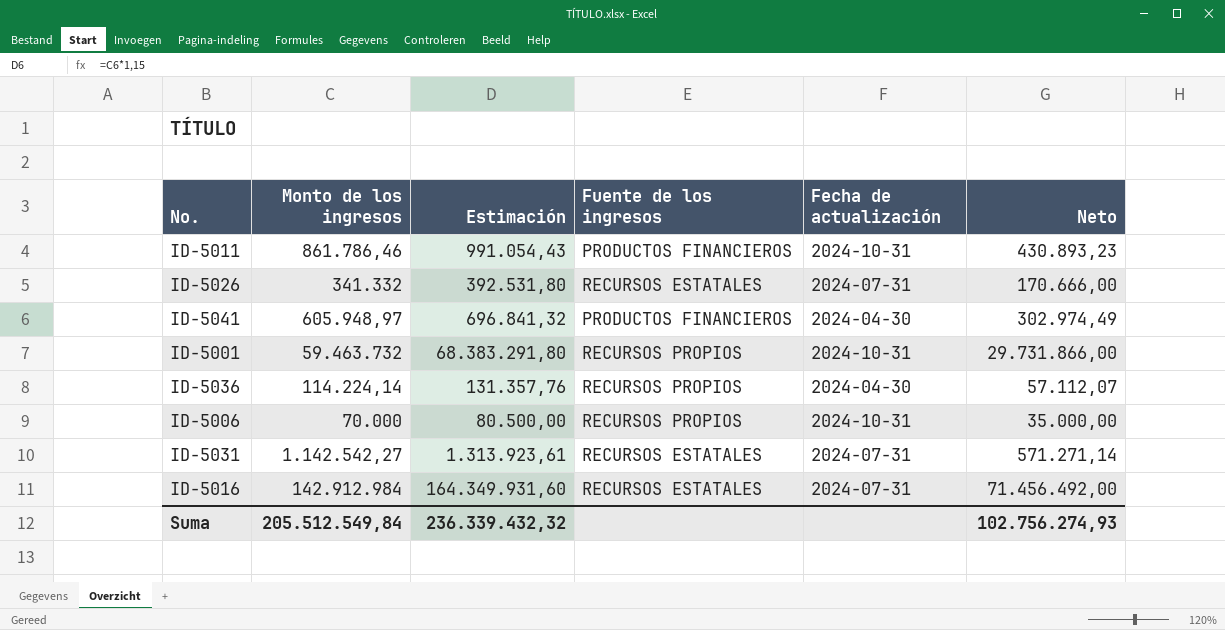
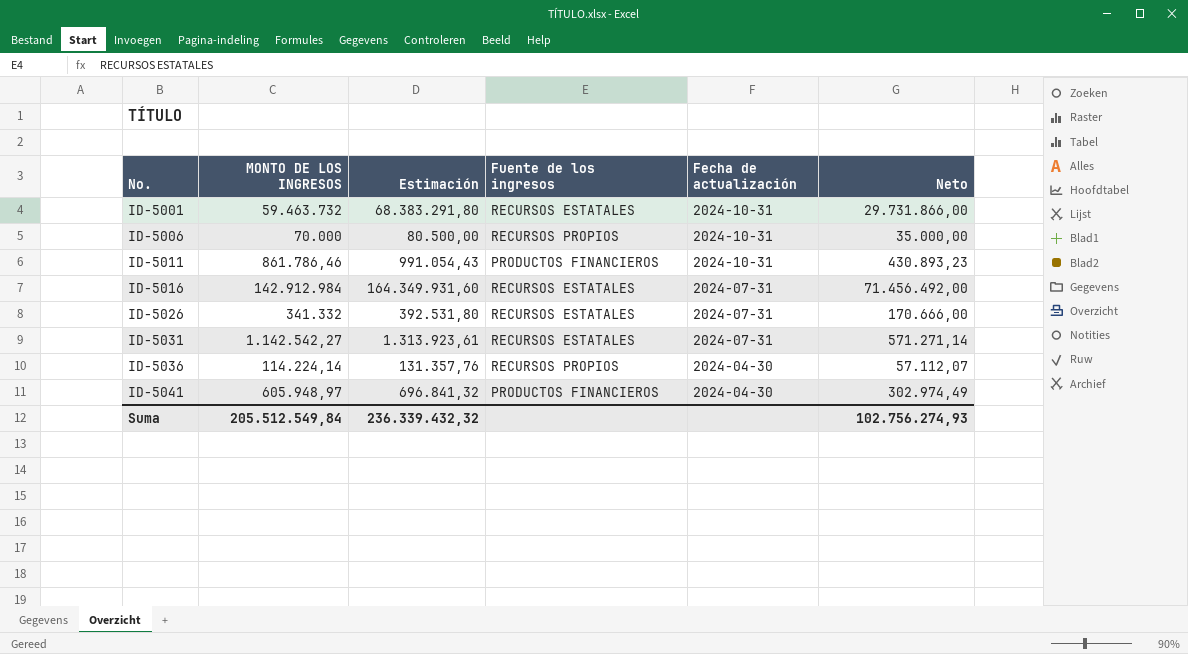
row order: none -> No. ascending
column name: Monto de los ingresos -> MONTO DE LOS INGRESOS
ID-5001 | Fuente de los ingresos: RECURSOS PROPIOS -> RECURSOS ESTATALES

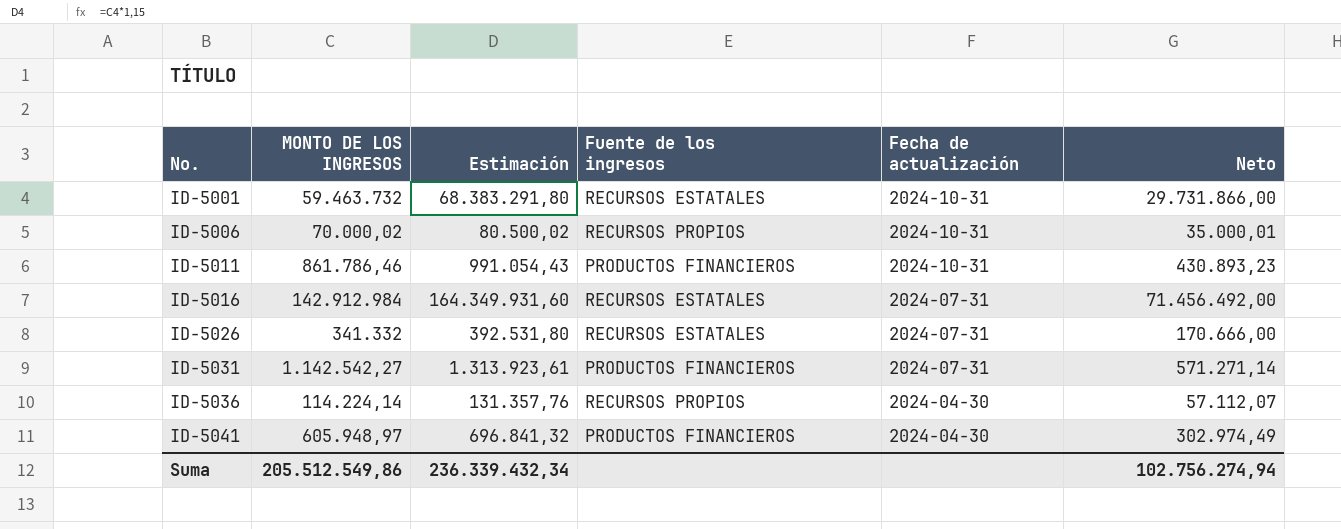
ID-5006 | MONTO DE LOS INGRESOS: 70.000 -> 70.000,02
ID-5006 | Estimación: 80.500,00 -> 80.500,02
ID-5006 | Neto: 35.000,00 -> 35.000,01
ID-5031 | Fuente de los ingresos: RECURSOS ESTATALES -> PRODUCTOS FINANCIEROS
Suma | MONTO DE LOS INGRESOS: 205.512.549,84 -> 205.512.549,86
Suma | Estimación: 236.339.432,32 -> 236.339.432,34
Suma | Neto: 102.756.274,93 -> 102.756.274,94

